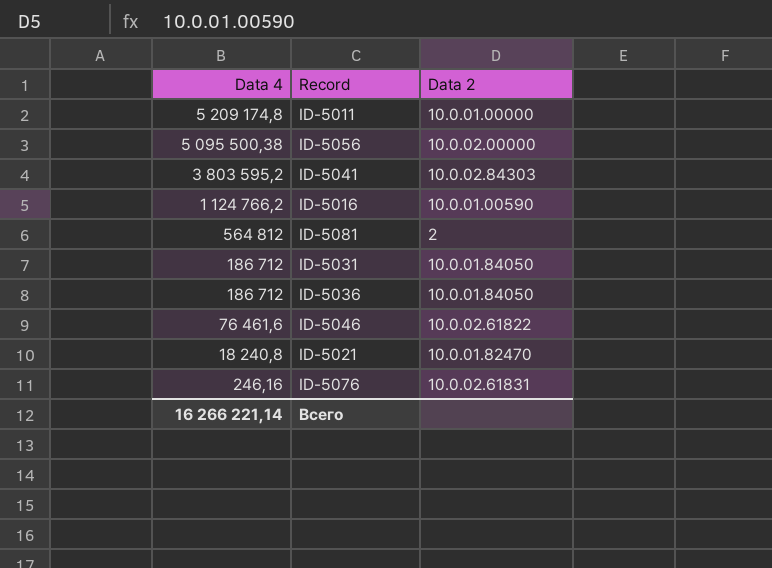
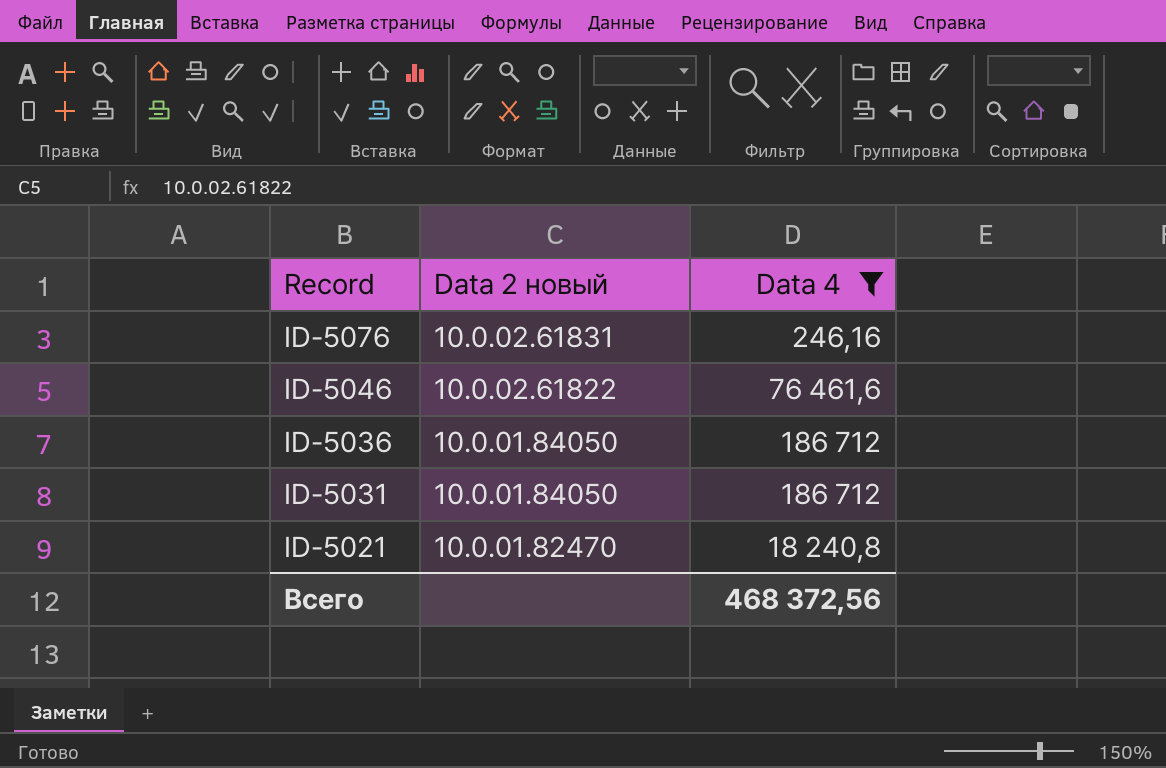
filter: none -> Data 4 <= 186 712
row order: Data 4 descending -> Record descending
column name: Data 2 -> Data 2 новый
column Data 4 | position: 1 -> 3
Всего | Data 4: 16 266 221,14 -> 468 372,56

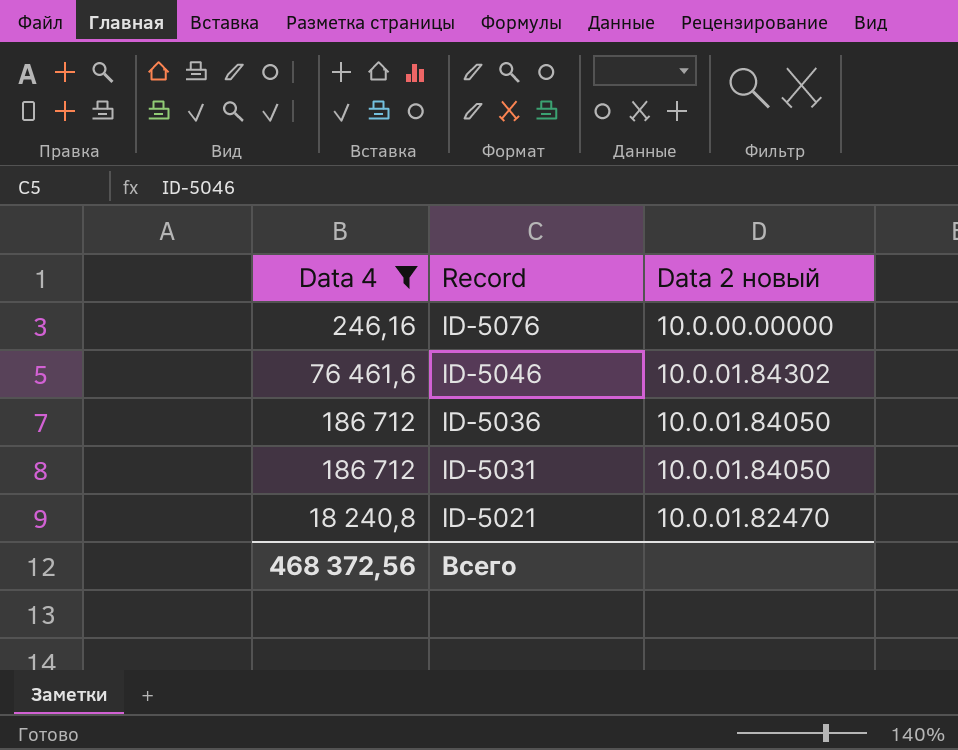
column Data 4 | position: 3 -> 1
ID-5076 | Data 2 новый: 10.0.02.61831 -> 10.0.00.00000
ID-5046 | Data 2 новый: 10.0.02.61822 -> 10.0.01.84302

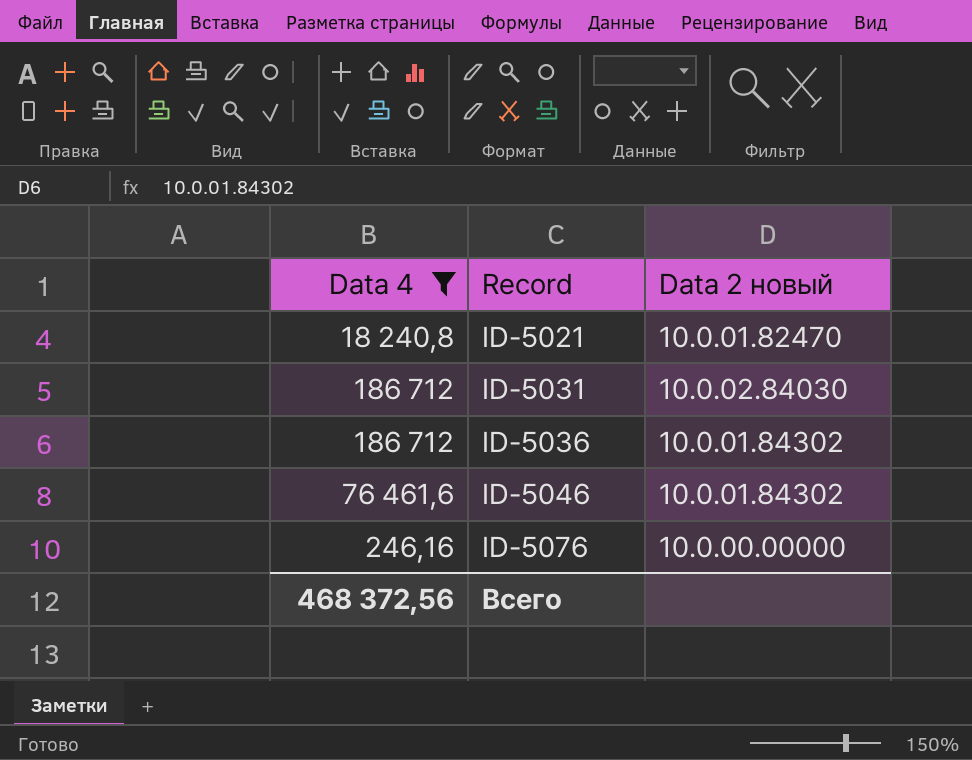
row order: Record descending -> Record ascending
ID-5031 | Data 2 новый: 10.0.01.84050 -> 10.0.02.84030
ID-5036 | Data 2 новый: 10.0.01.84050 -> 10.0.01.84302

